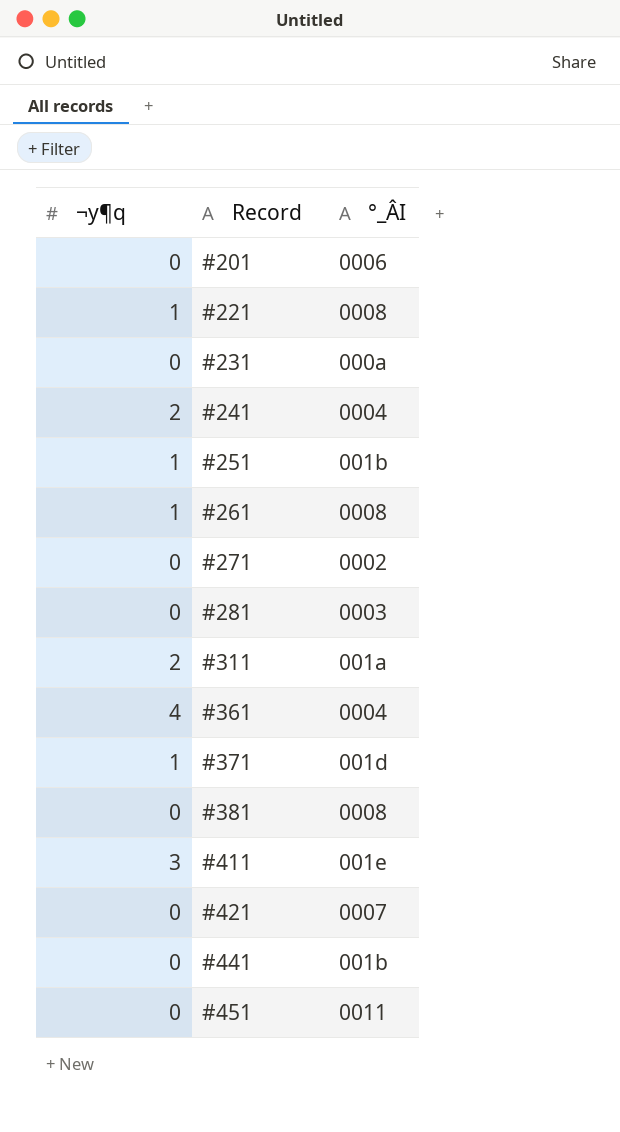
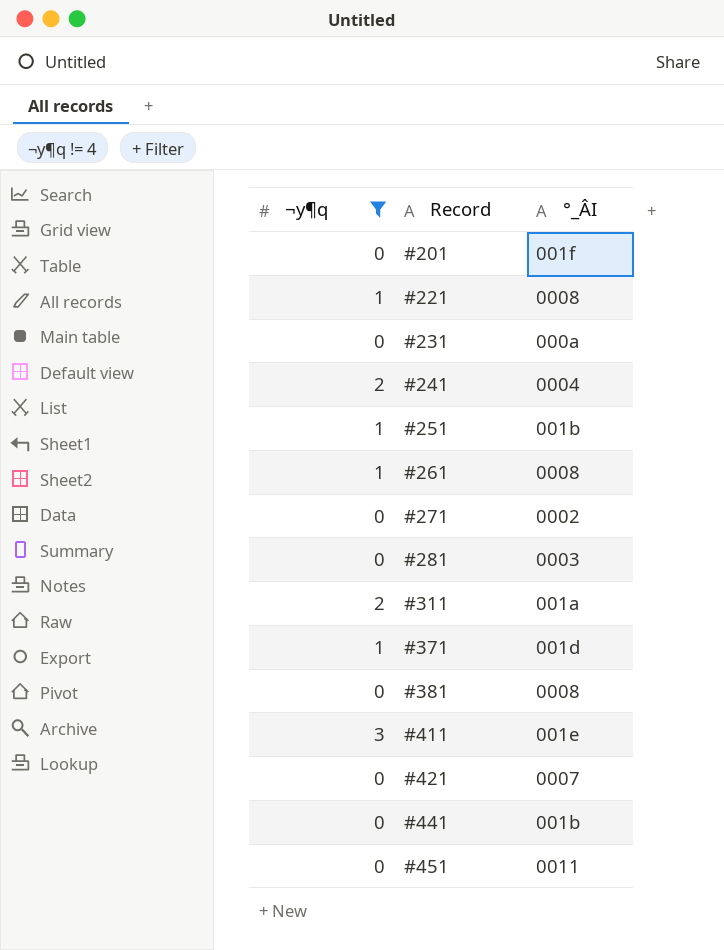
filter: none -> ¬y¶q != 4
#201 | °_ÂI: 0006 -> 001f

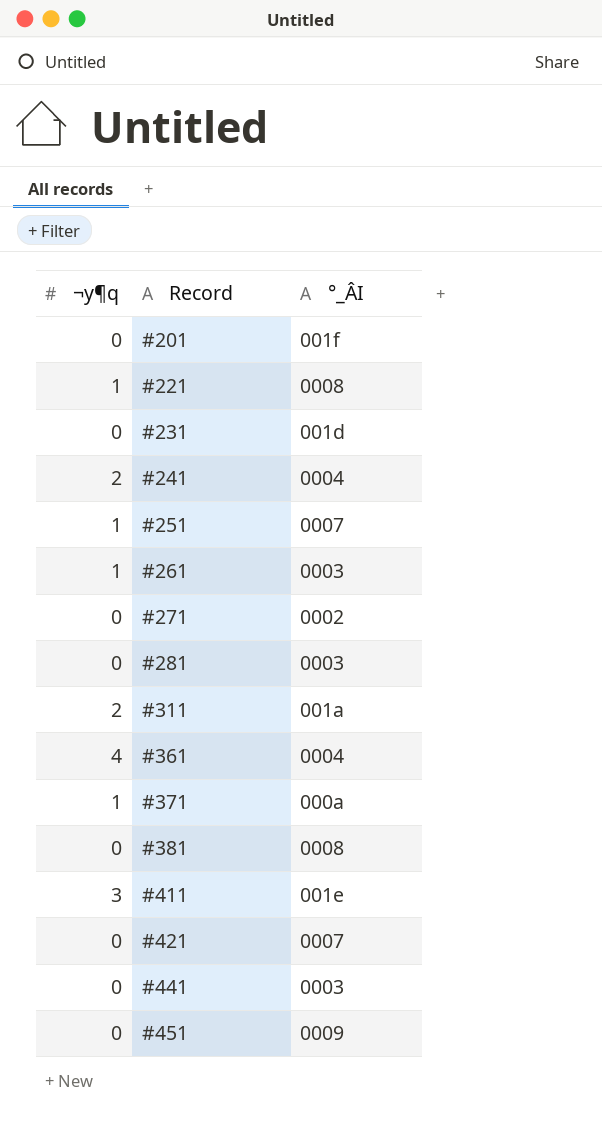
filter: ¬y¶q != 4 -> none
#231 | °_ÂI: 000a -> 001d
#251 | °_ÂI: 001b -> 0007
#261 | °_ÂI: 0008 -> 0003
#371 | °_ÂI: 001d -> 000a
#441 | °_ÂI: 001b -> 0003
#451 | °_ÂI: 0011 -> 0009

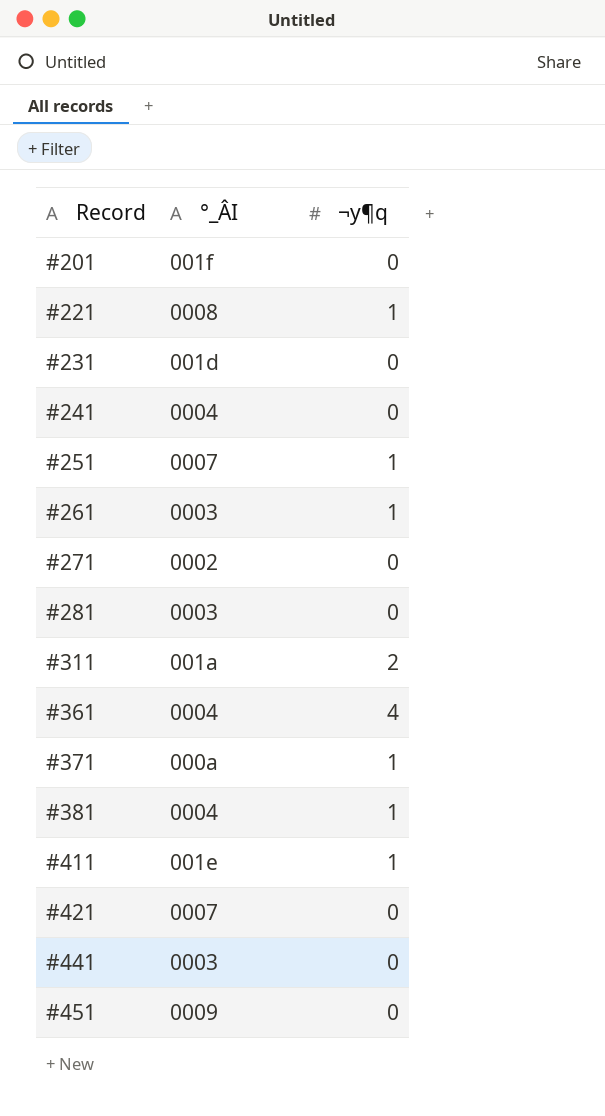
column ¬y¶q | position: 1 -> 3
#241 | ¬y¶q: 2 -> 0
#381 | °_ÂI: 0008 -> 0004
#381 | ¬y¶q: 0 -> 1
#411 | ¬y¶q: 3 -> 1

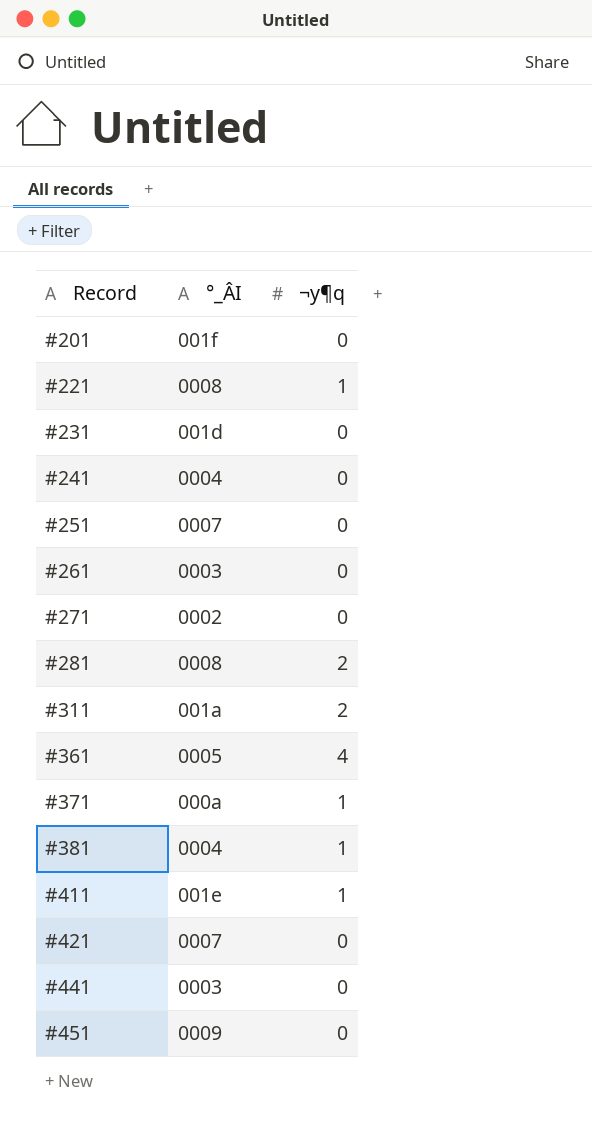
#251 | ¬y¶q: 1 -> 0
#261 | ¬y¶q: 1 -> 0
#281 | °_ÂI: 0003 -> 0008
#281 | ¬y¶q: 0 -> 2
#361 | °_ÂI: 0004 -> 0005

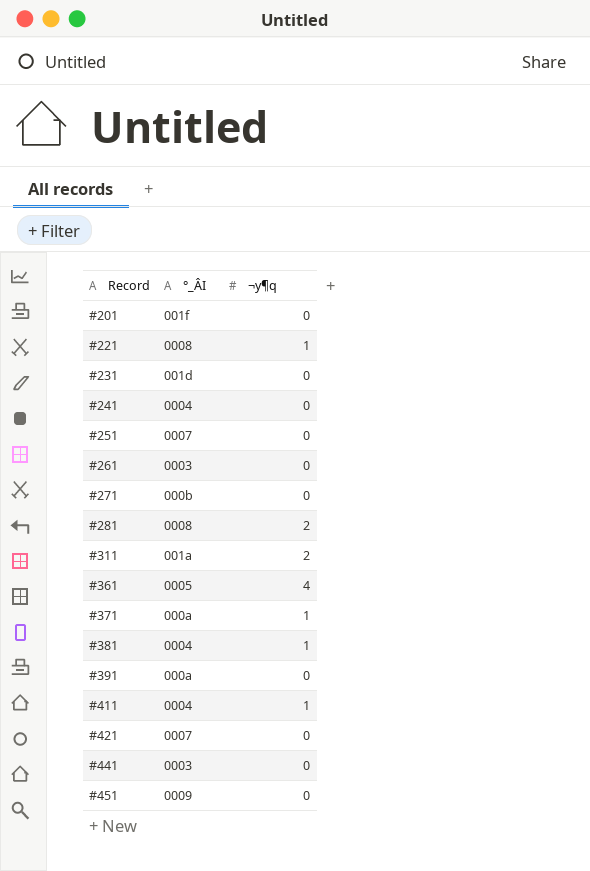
#271 | °_ÂI: 0002 -> 000b
row #391: none -> 000a | 0
#411 | °_ÂI: 001e -> 0004

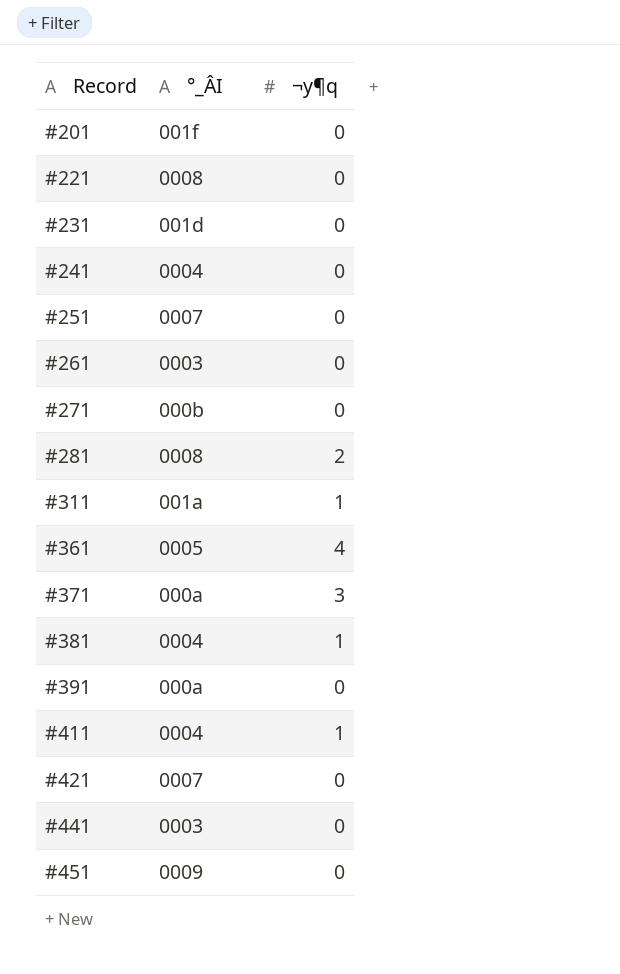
#221 | ¬y¶q: 1 -> 0
#311 | ¬y¶q: 2 -> 1
#371 | ¬y¶q: 1 -> 3

